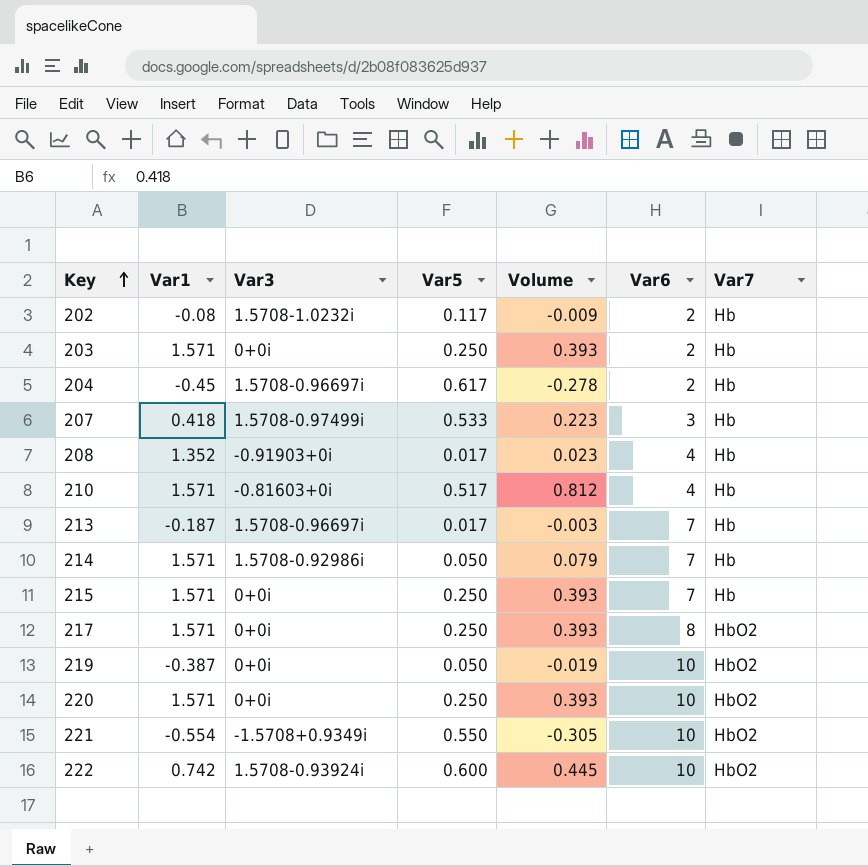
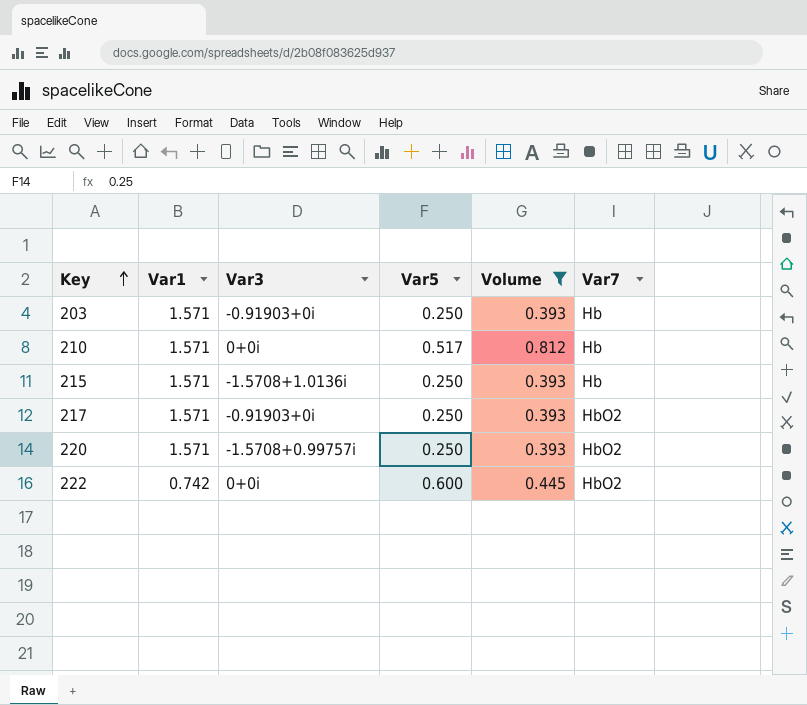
filter: none -> Volume >= 0.393
column Var6 | position: 6 -> none
203 | Var3: 0+0i -> -0.91903+0i
210 | Var3: -0.81603+0i -> 0+0i
215 | Var3: 0+0i -> -1.5708+1.0136i
217 | Var3: 0+0i -> -0.91903+0i
220 | Var3: 0+0i -> -1.5708+0.99757i
222 | Var3: 1.5708-0.93924i -> 0+0i

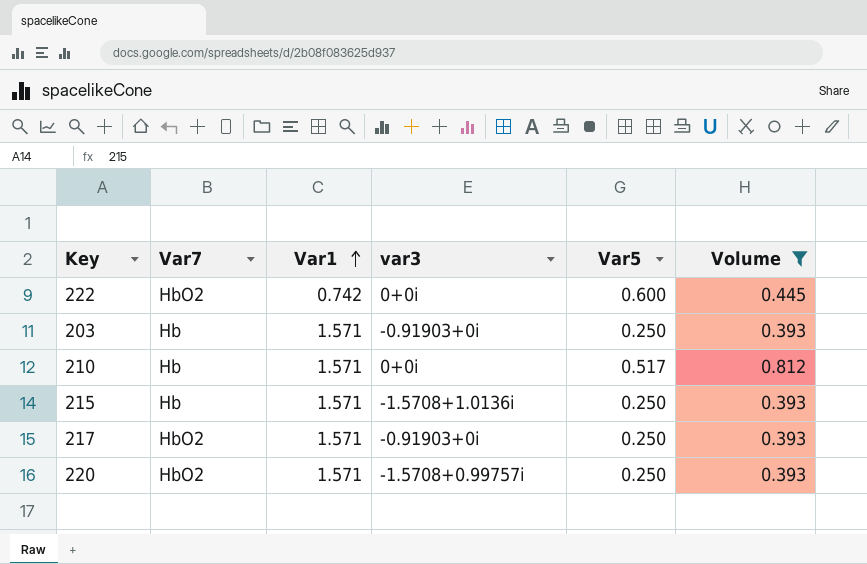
row order: Key ascending -> Var1 ascending
column Var7 | position: 6 -> 2
column name: Var3 -> var3

